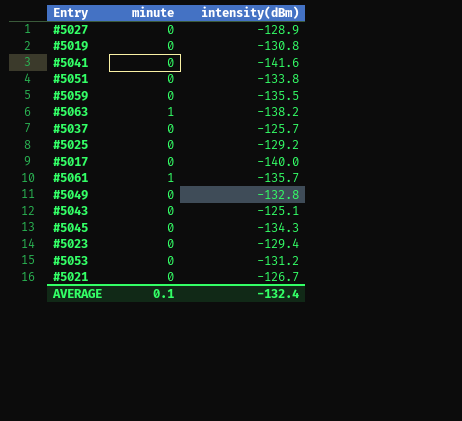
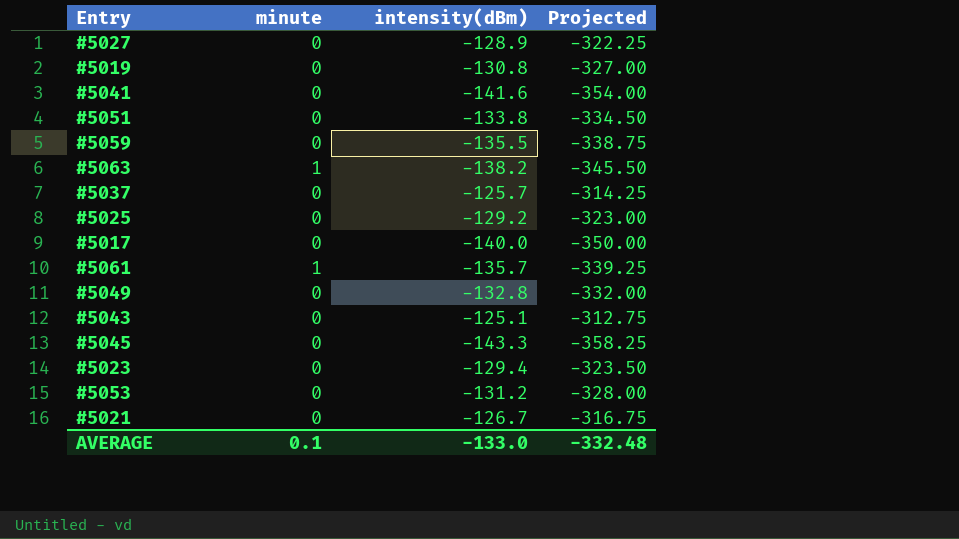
column Projected | formula: none -> [intensity(dBm)] * 2.5
#5045 | intensity(dBm): -134.3 -> -143.3
AVERAGE | intensity(dBm): -132.4 -> -133.0

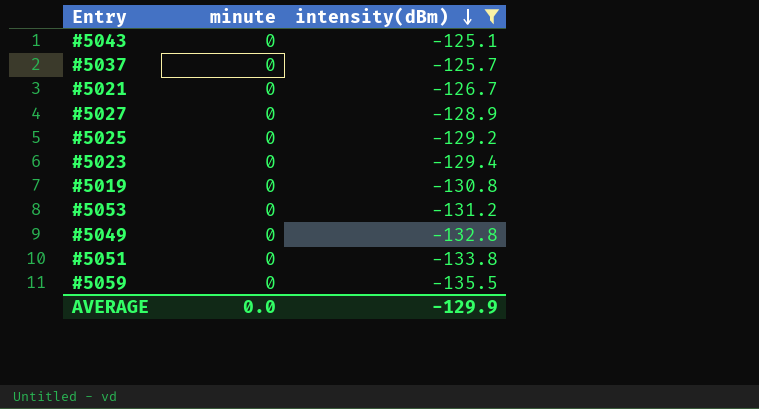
filter: none -> intensity(dBm) >= -135.5
row order: none -> intensity(dBm) descending
column Projected | formula: [intensity(dBm)] * 2.5 -> none
AVERAGE | minute: 0.1 -> 0.0
AVERAGE | intensity(dBm): -133.0 -> -129.9

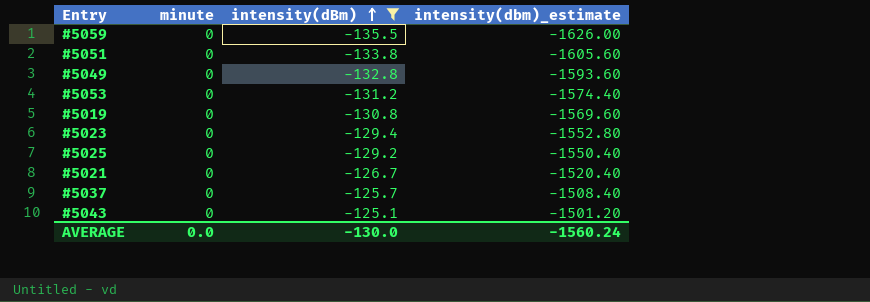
row order: intensity(dBm) descending -> intensity(dBm) ascending
column intensity(dbm)_estimate | formula: none -> [intensity(dBm)] * 12
row #5027: 0 | -128.9 -> none
AVERAGE | intensity(dBm): -129.9 -> -130.0

